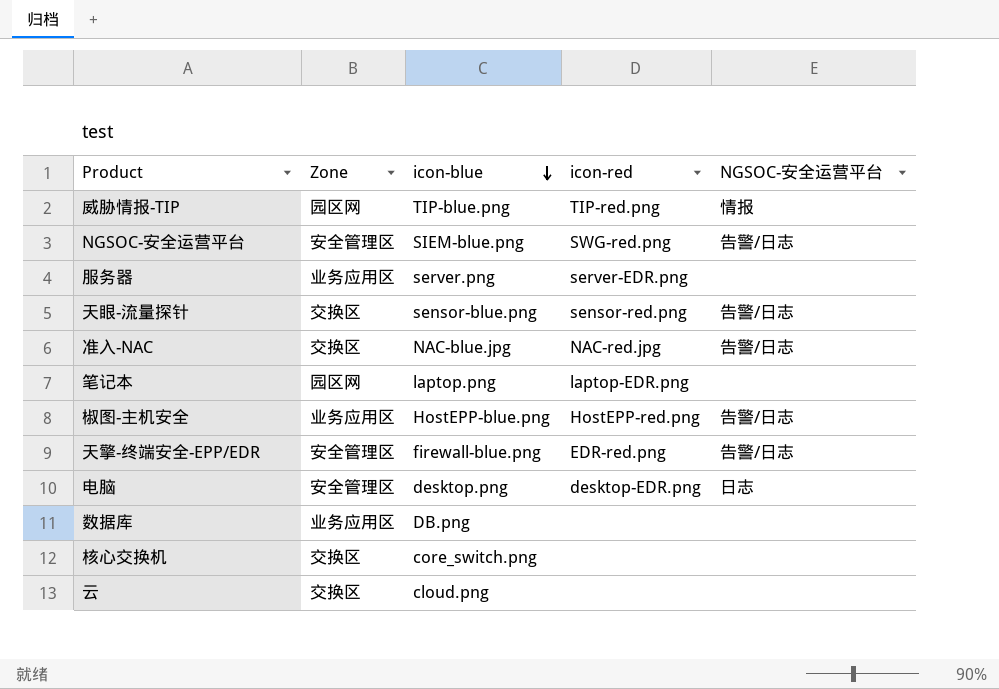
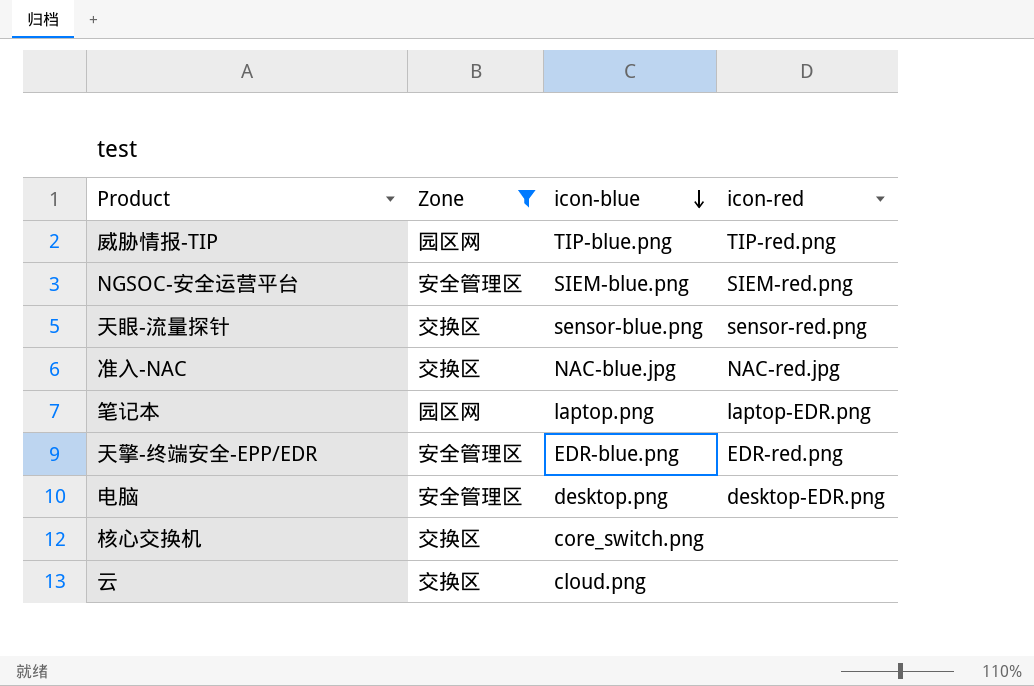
filter: none -> Zone != 业务应用区
column NGSOC-安全运营平台 | position: 5 -> none
NGSOC-安全运营平台 | icon-red: SWG-red.png -> SIEM-red.png
天擎-终端安全-EPP/EDR | icon-blue: firewall-blue.png -> EDR-blue.png

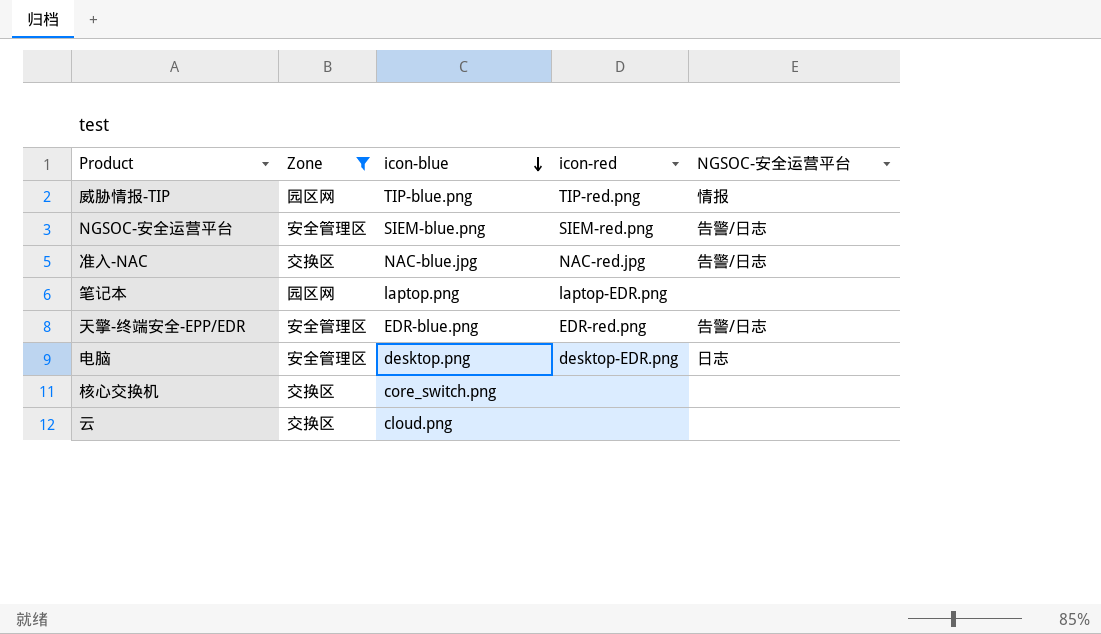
column NGSOC-安全运营平台 | position: none -> 5
row 天眼-流量探针: 交换区 | sensor-blue.png | sensor-red.png -> none

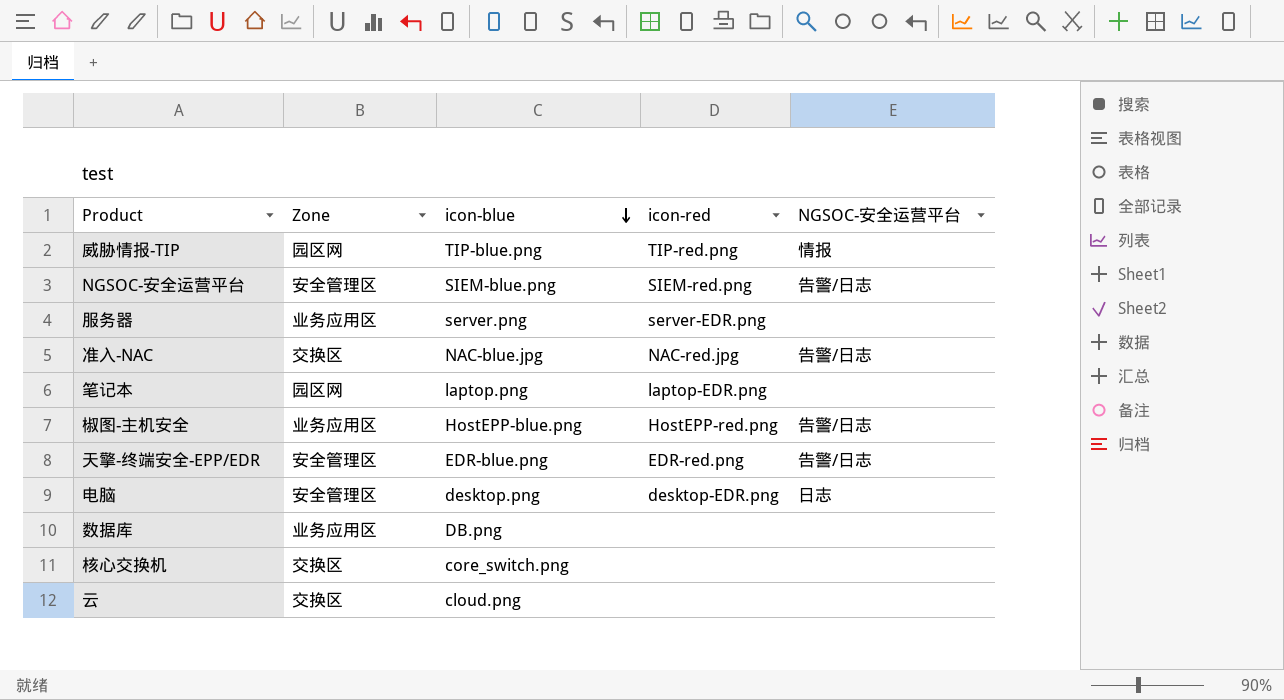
filter: Zone != 业务应用区 -> none

